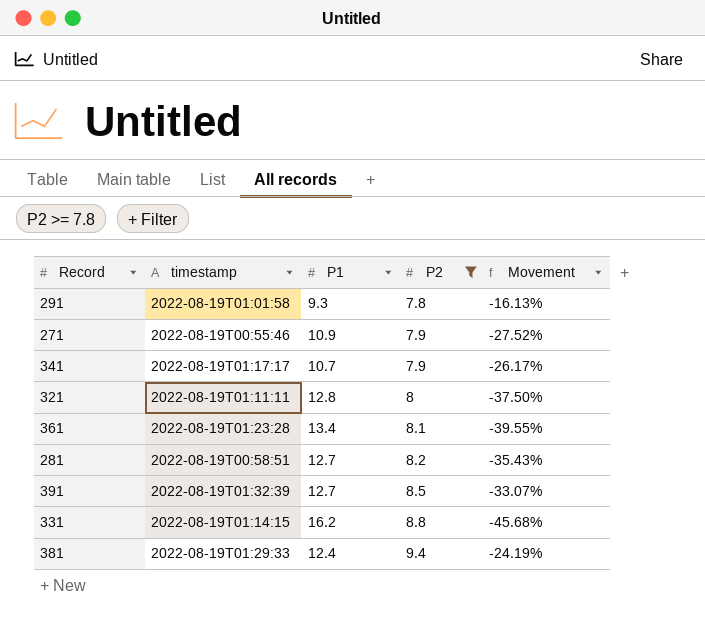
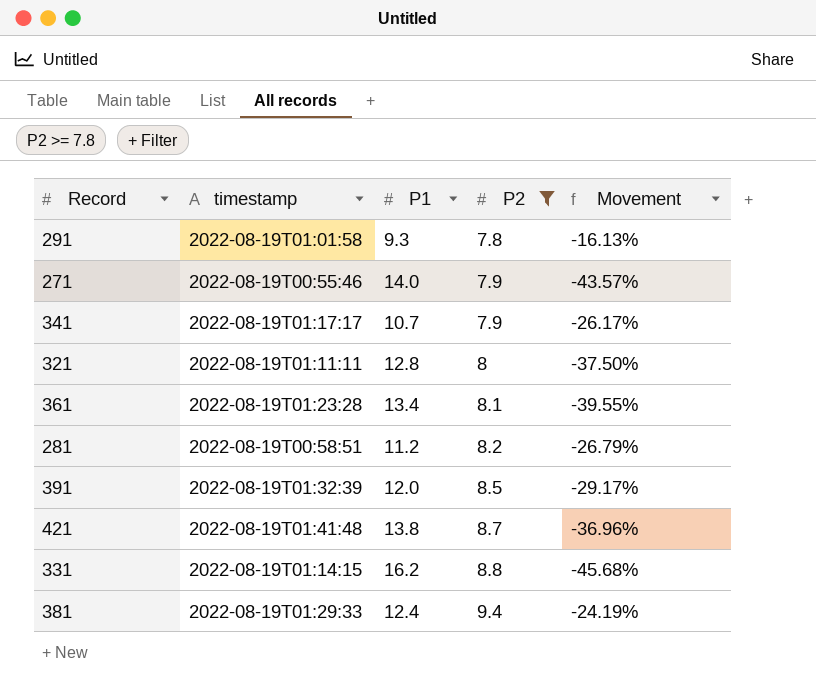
271 | P1: 10.9 -> 14.0
271 | Movement: -27.52% -> -43.57%
281 | P1: 12.7 -> 11.2
281 | Movement: -35.43% -> -26.79%
391 | P1: 12.7 -> 12.0
391 | Movement: -33.07% -> -29.17%
row 421: none -> 2022-08-19T01:41:48 | 13.8 | 8.7 | -36.96%

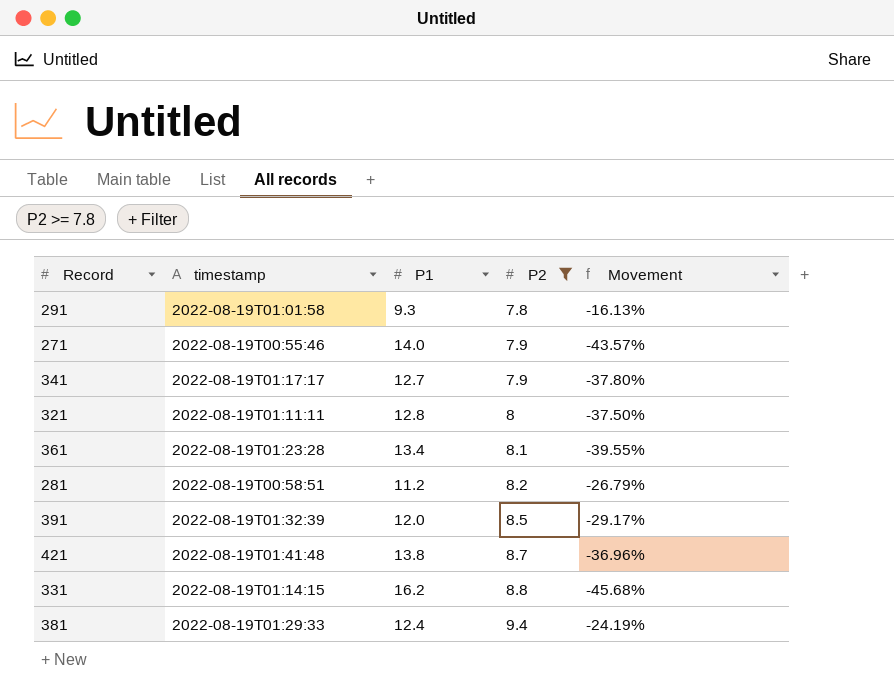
341 | P1: 10.7 -> 12.7
341 | Movement: -26.17% -> -37.80%

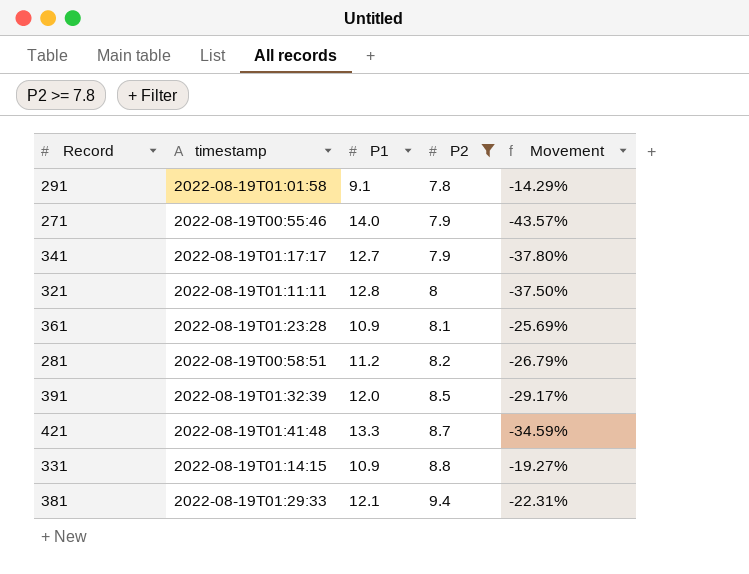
291 | P1: 9.3 -> 9.1
291 | Movement: -16.13% -> -14.29%
361 | P1: 13.4 -> 10.9
361 | Movement: -39.55% -> -25.69%
421 | P1: 13.8 -> 13.3
421 | Movement: -36.96% -> -34.59%
331 | P1: 16.2 -> 10.9
331 | Movement: -45.68% -> -19.27%
381 | P1: 12.4 -> 12.1
381 | Movement: -24.19% -> -22.31%

